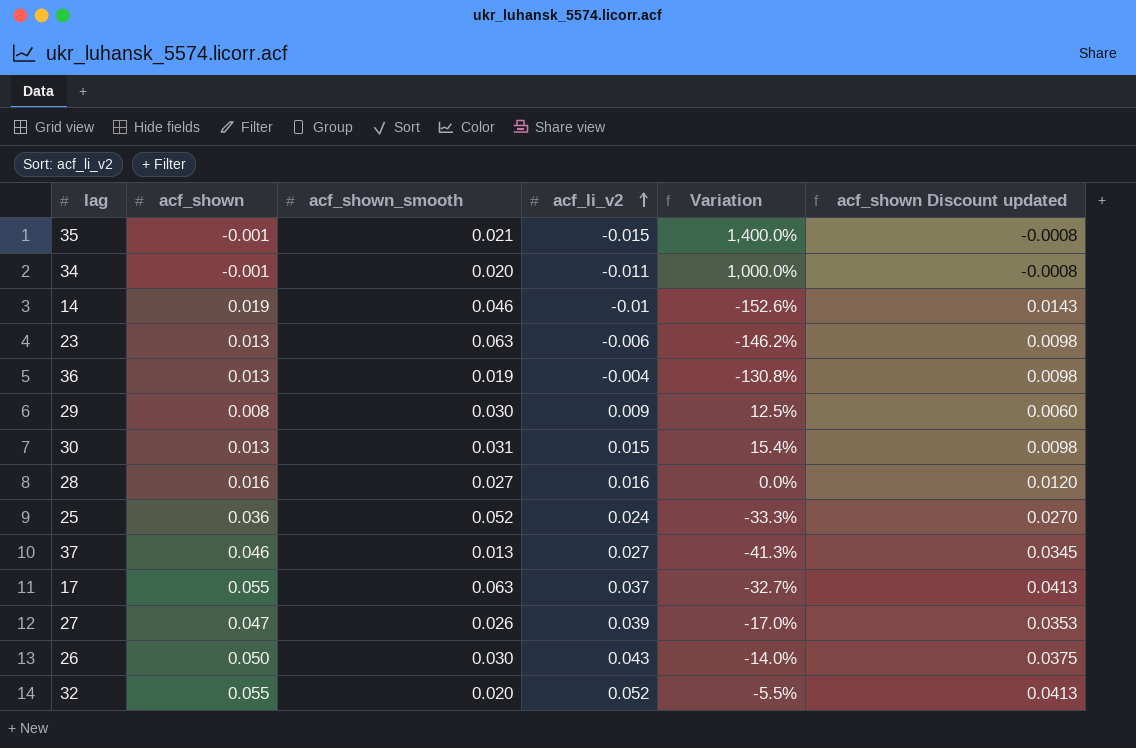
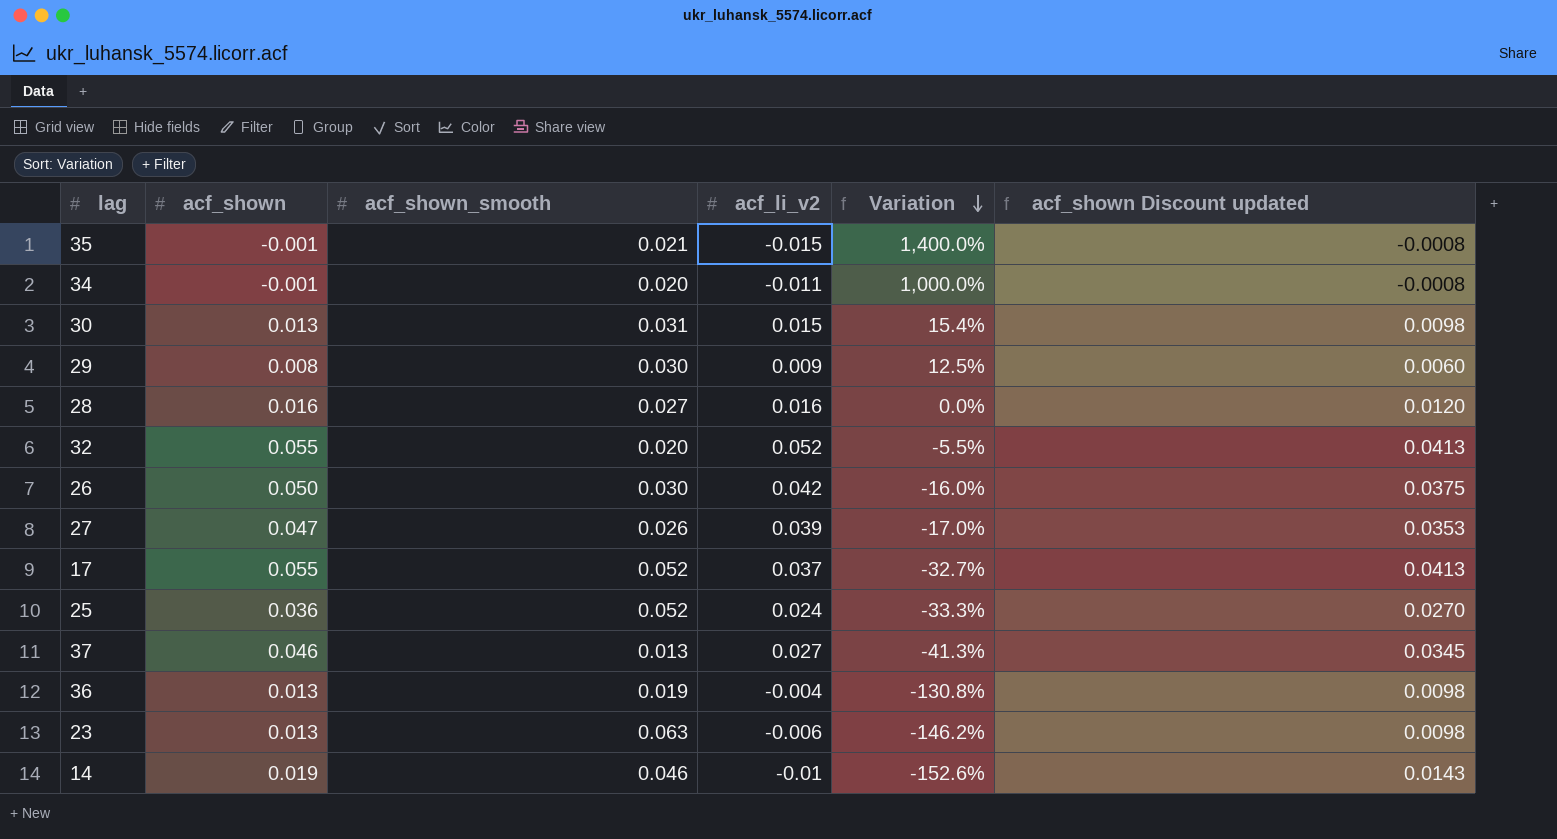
row order: acf_li_v2 ascending -> Variation descending
26 | acf_li_v2: 0.043 -> 0.042
26 | Variation: -14.0% -> -16.0%
17 | acf_shown_smooth: 0.063 -> 0.052

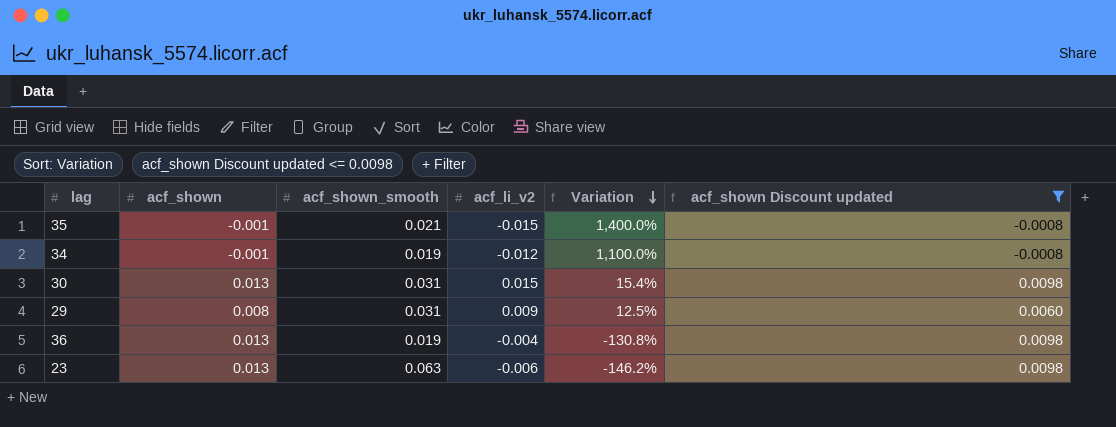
filter: none -> acf_shown Discount updated <= 0.0098
34 | acf_shown_smooth: 0.020 -> 0.019
34 | acf_li_v2: -0.011 -> -0.012
34 | Variation: 1,000.0% -> 1,100.0%
29 | acf_shown_smooth: 0.030 -> 0.031

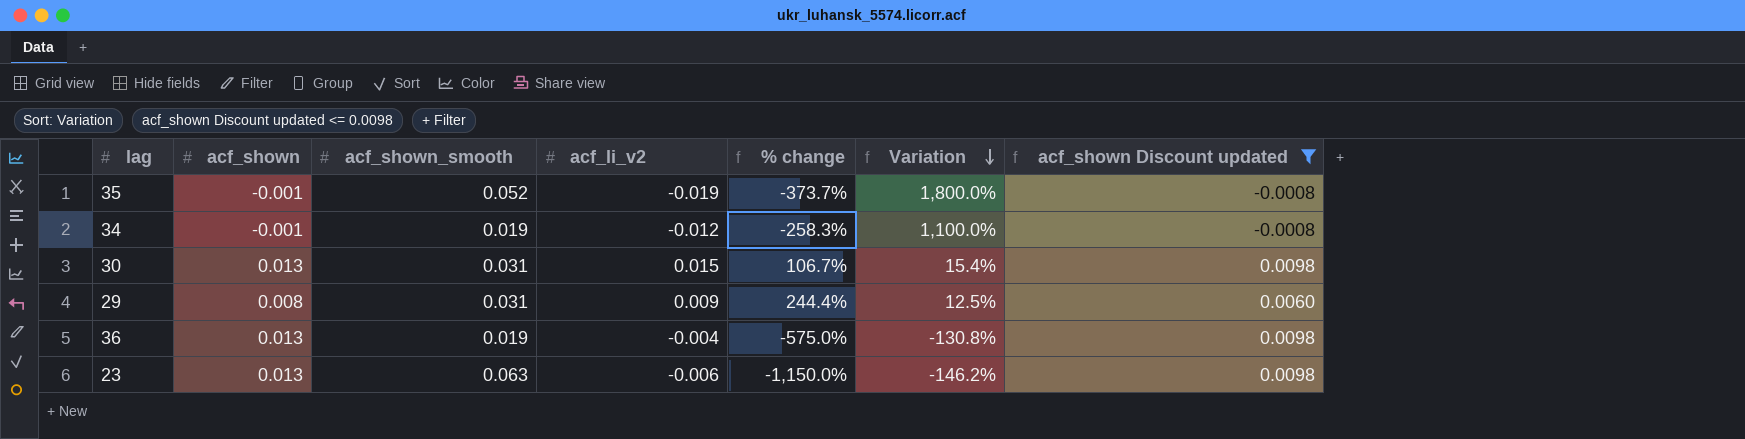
column % change | formula: none -> ([acf_shown_smooth] - [acf_li_v2]) / [acf_li_v2]
35 | acf_shown_smooth: 0.021 -> 0.052
35 | acf_li_v2: -0.015 -> -0.019
35 | Variation: 1,400.0% -> 1,800.0%

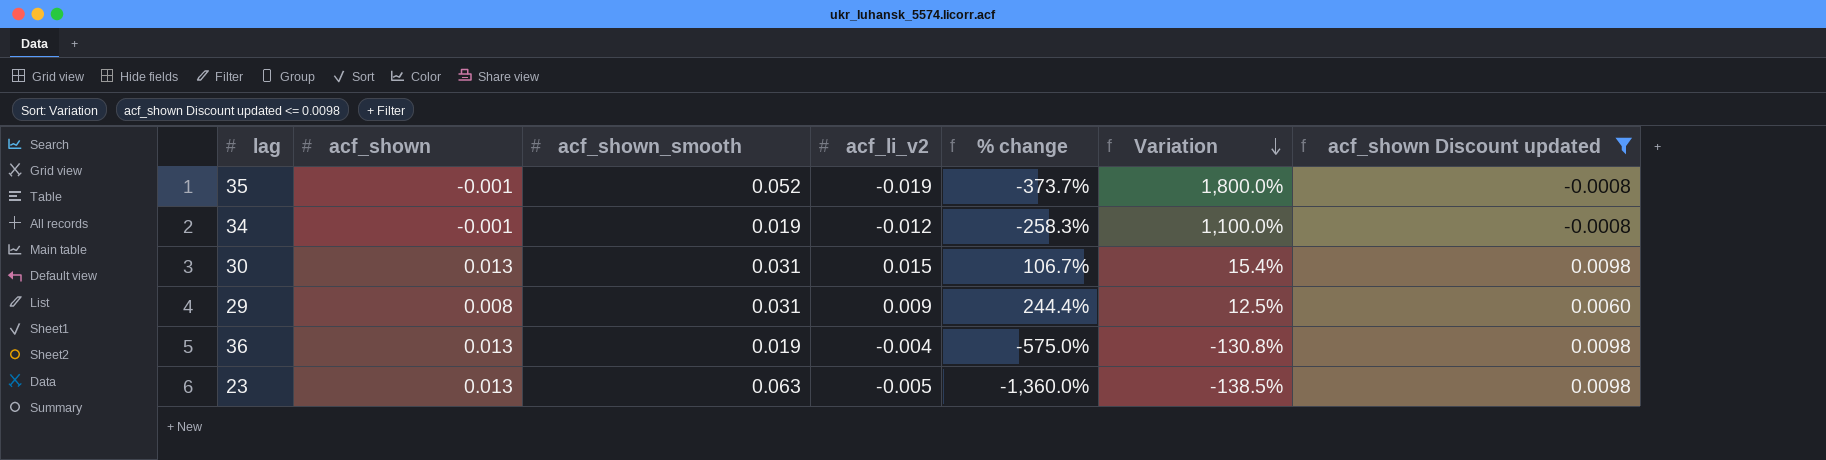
23 | acf_li_v2: -0.006 -> -0.005
23 | % change: -1,150.0% -> -1,360.0%
23 | Variation: -146.2% -> -138.5%

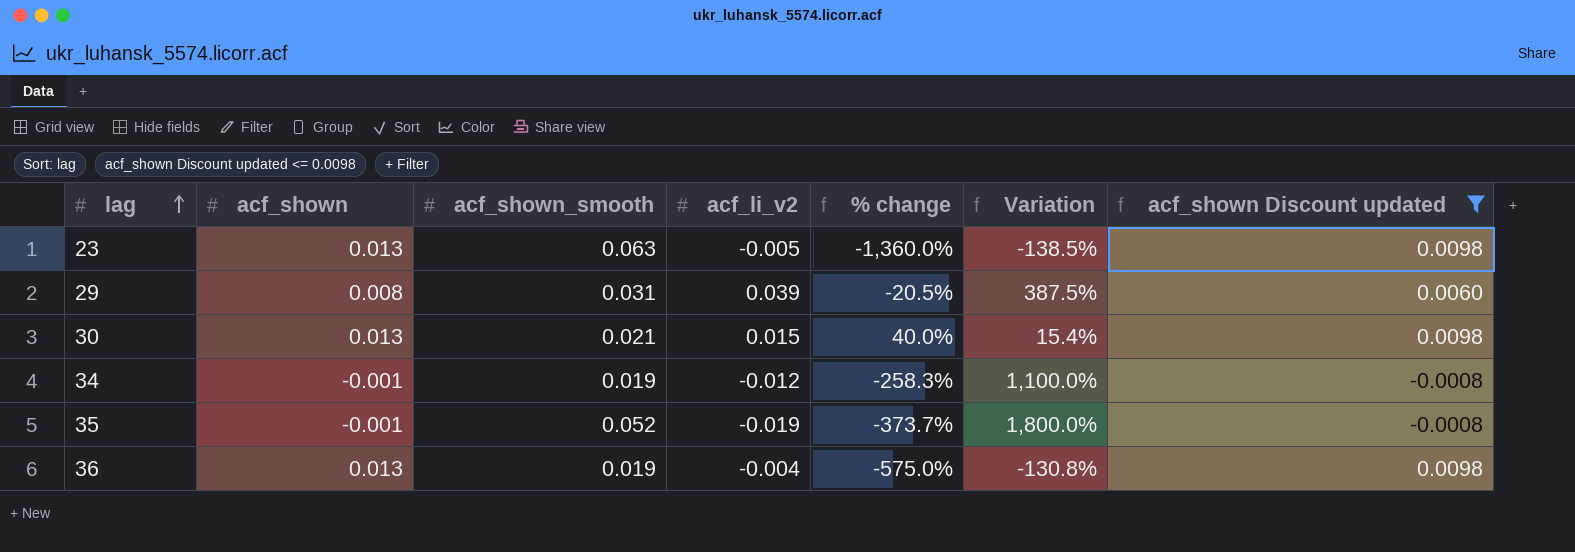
row order: Variation descending -> lag ascending
29 | acf_li_v2: 0.009 -> 0.039
29 | % change: 244.4% -> -20.5%
29 | Variation: 12.5% -> 387.5%
30 | acf_shown_smooth: 0.031 -> 0.021
30 | % change: 106.7% -> 40.0%

